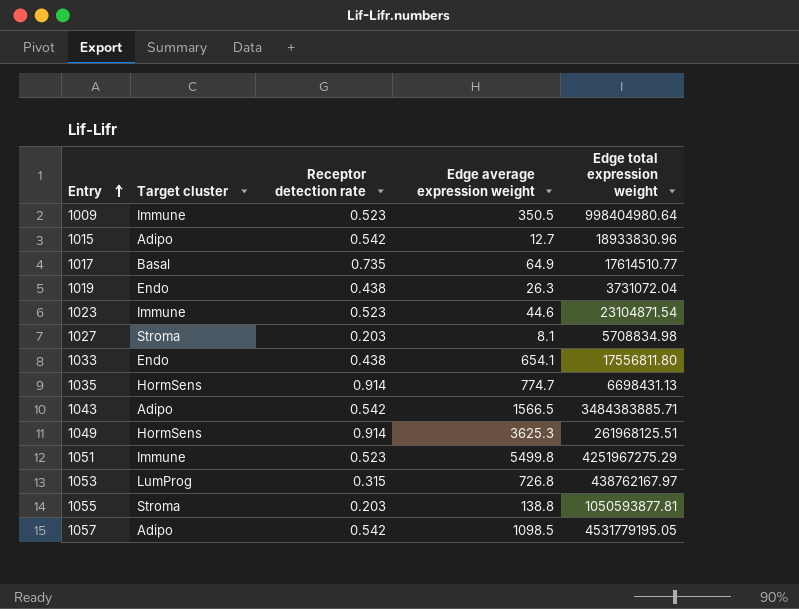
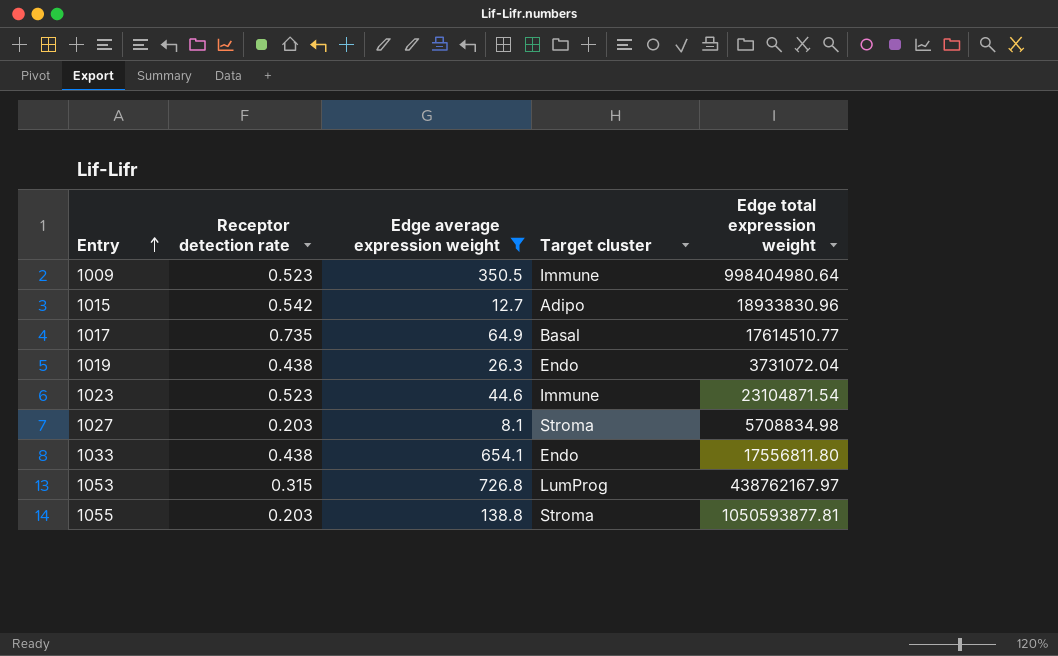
filter: none -> Edge average expression weight <= 726.8
column Target cluster | position: 2 -> 4

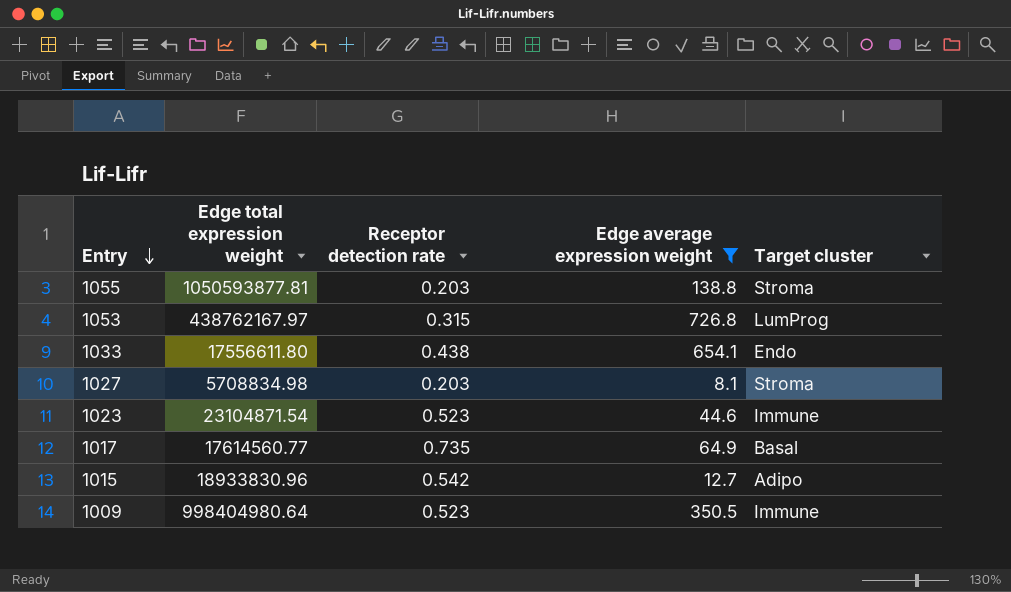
row order: Entry ascending -> Entry descending
column Edge total expression weight | position: 5 -> 2
row 1019: 0.438 | 26.3 | Endo | 3731072.04 -> none
1033 | Edge total expression weight: 17556811.80 -> 17556611.80
1017 | Edge total expression weight: 17614510.77 -> 17614560.77

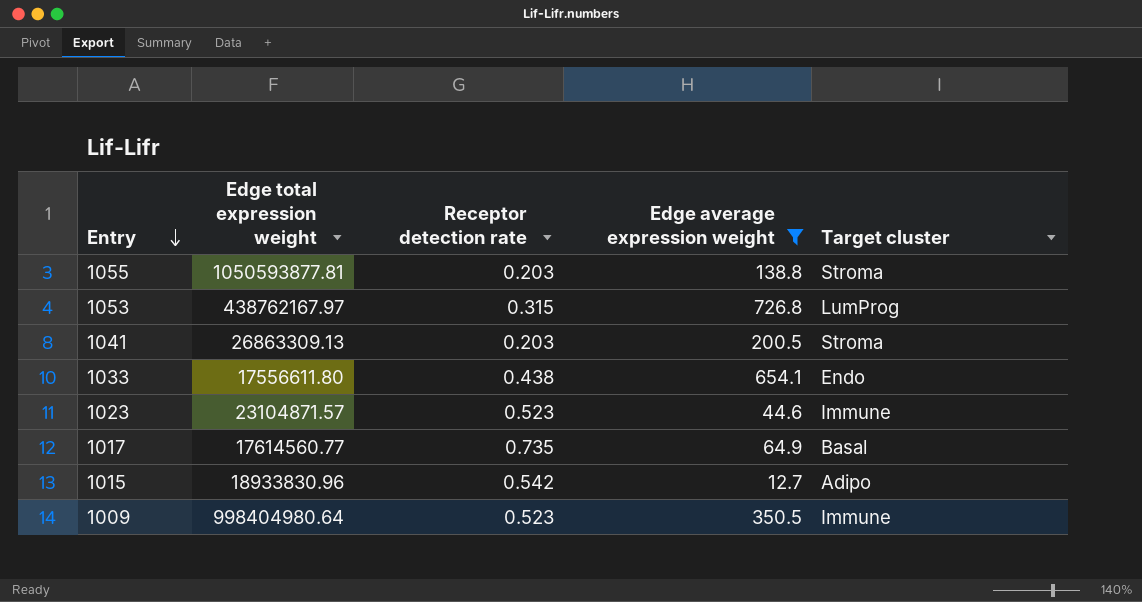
row 1027: 5708834.98 | 0.203 | 8.1 | Stroma -> none
row 1041: none -> 26863309.13 | 0.203 | 200.5 | Stroma
1023 | Edge total expression weight: 23104871.54 -> 23104871.57

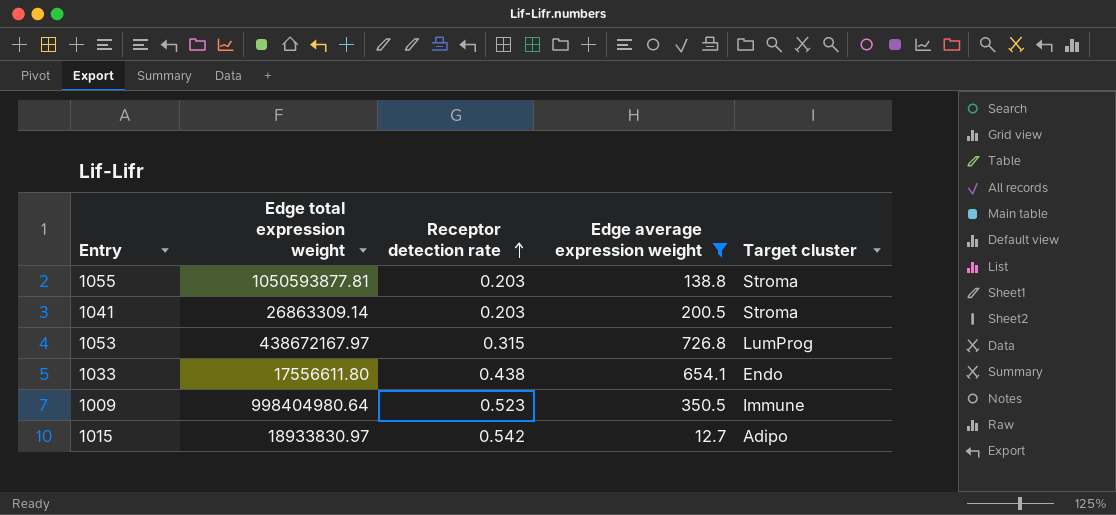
row order: Entry descending -> Receptor detection rate ascending
row 1023: 23104871.57 | 0.523 | 44.6 | Immune -> none
row 1017: 17614560.77 | 0.735 | 64.9 | Basal -> none
1041 | Edge total expression weight: 26863309.13 -> 26863309.14
1053 | Edge total expression weight: 438762167.97 -> 438672167.97
1015 | Edge total expression weight: 18933830.96 -> 18933830.97

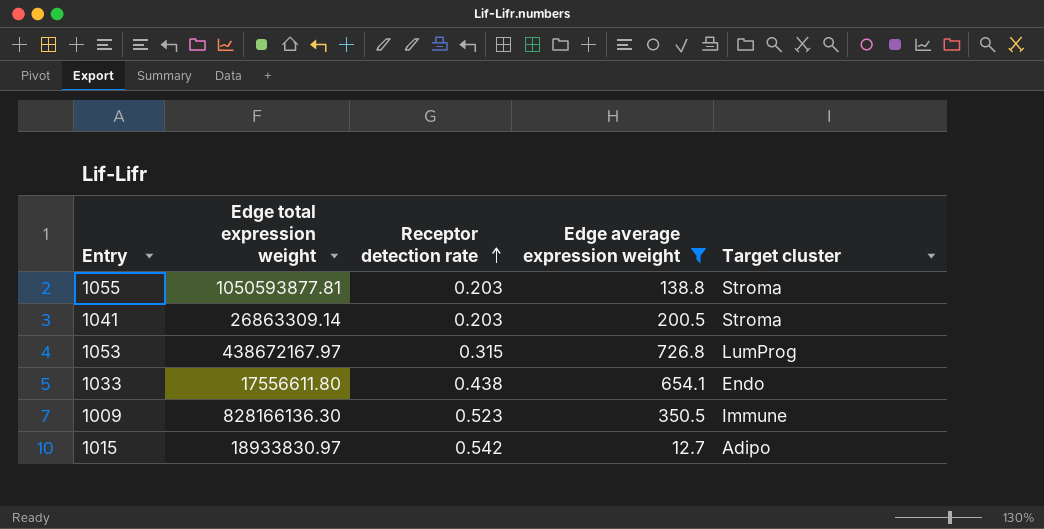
1009 | Edge total expression weight: 998404980.64 -> 828166136.30

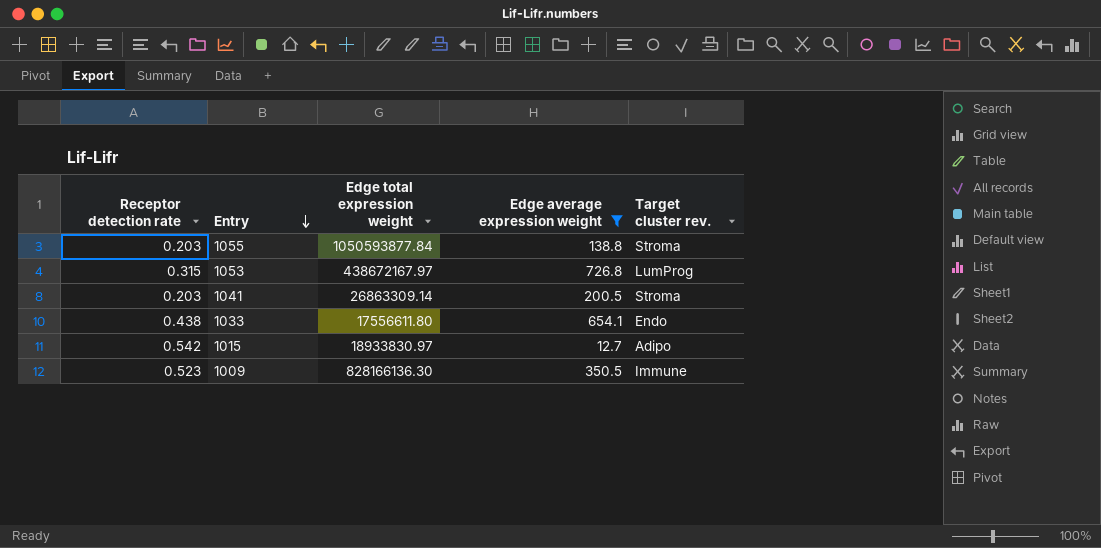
row order: Receptor detection rate ascending -> Entry descending
column Receptor detection rate | position: 3 -> 1
column name: Target cluster -> Target cluster rev.
1055 | Edge total expression weight: 1050593877.81 -> 1050593877.84

